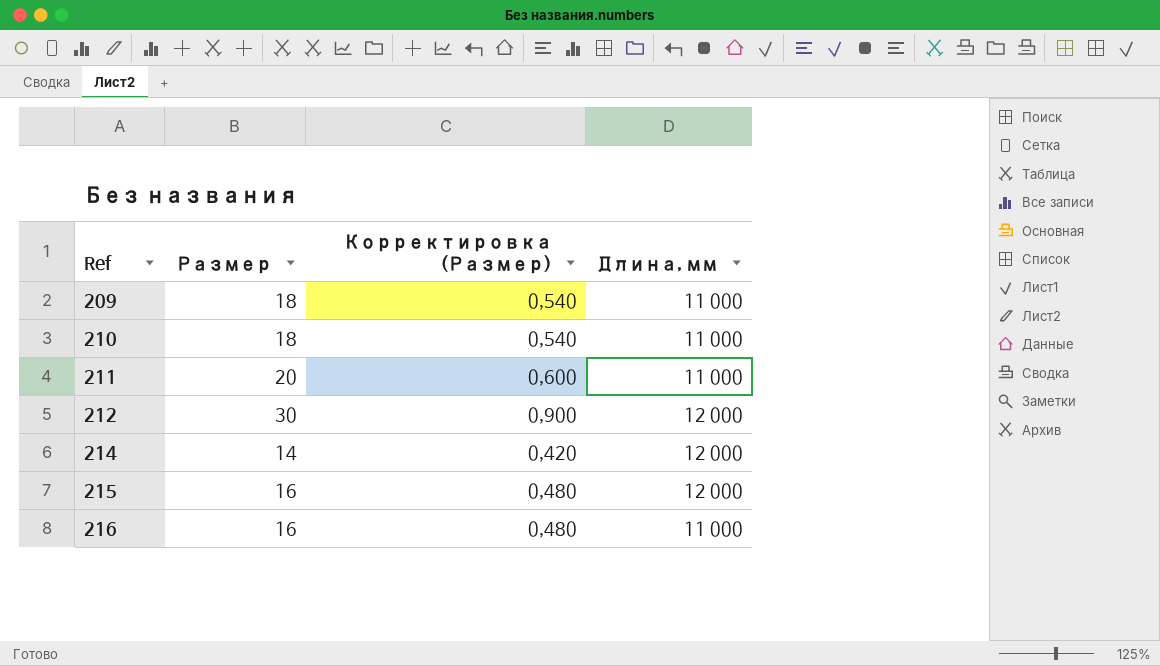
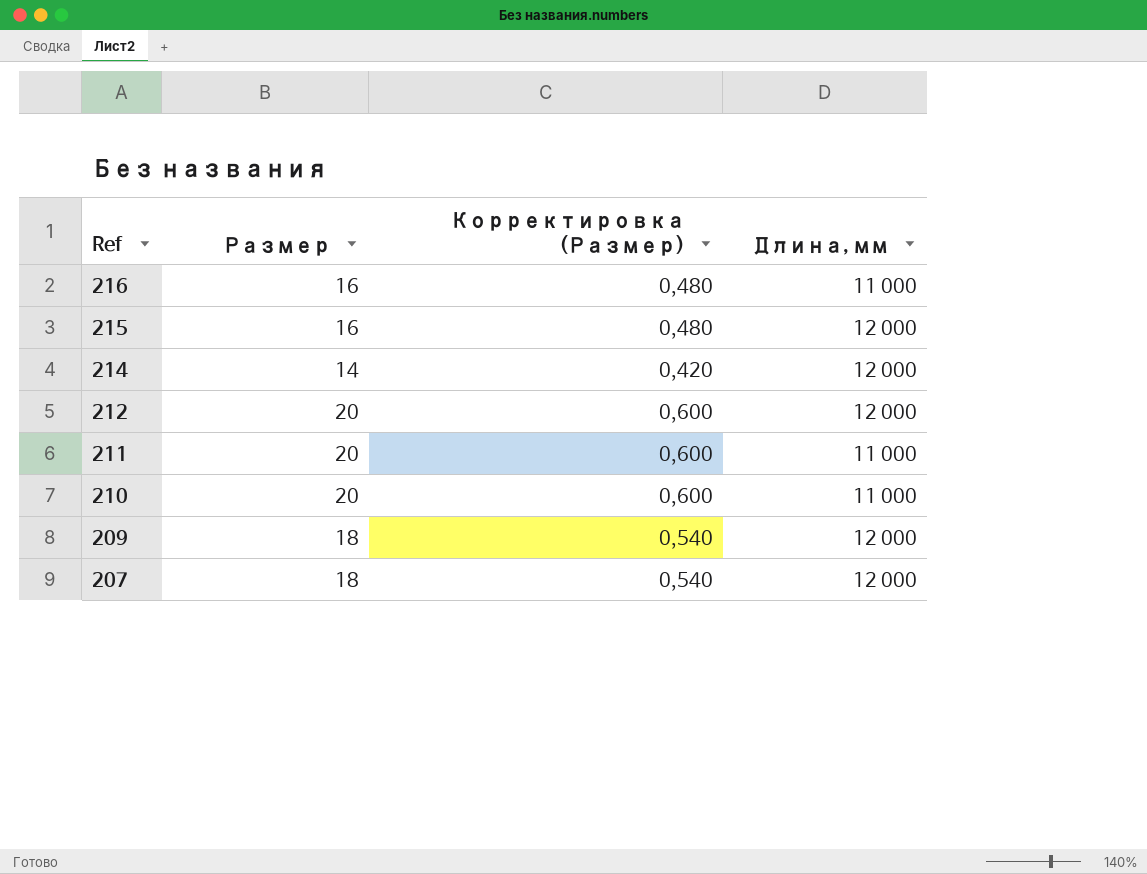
row order: Ref ascending -> Ref descending
212 | Размер: 30 -> 20
212 | Корректировка (Размер): 0,900 -> 0,600
210 | Размер: 18 -> 20
210 | Корректировка (Размер): 0,540 -> 0,600
209 | Длина, мм: 11 000 -> 12 000
row 207: none -> 18 | 0,540 | 12 000

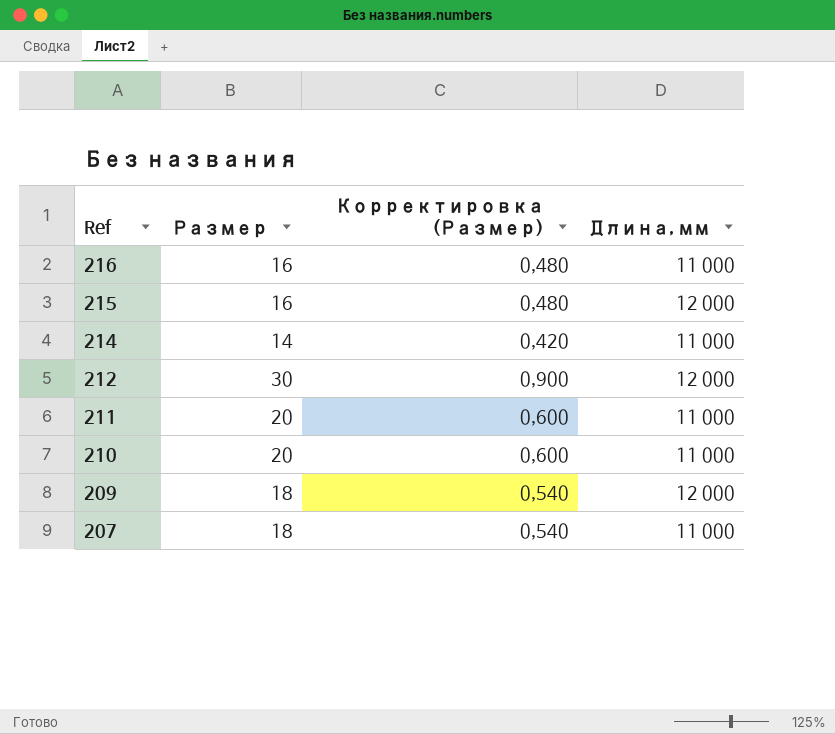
214 | Длина, мм: 12 000 -> 11 000
212 | Размер: 20 -> 30
212 | Корректировка (Размер): 0,600 -> 0,900
207 | Длина, мм: 12 000 -> 11 000

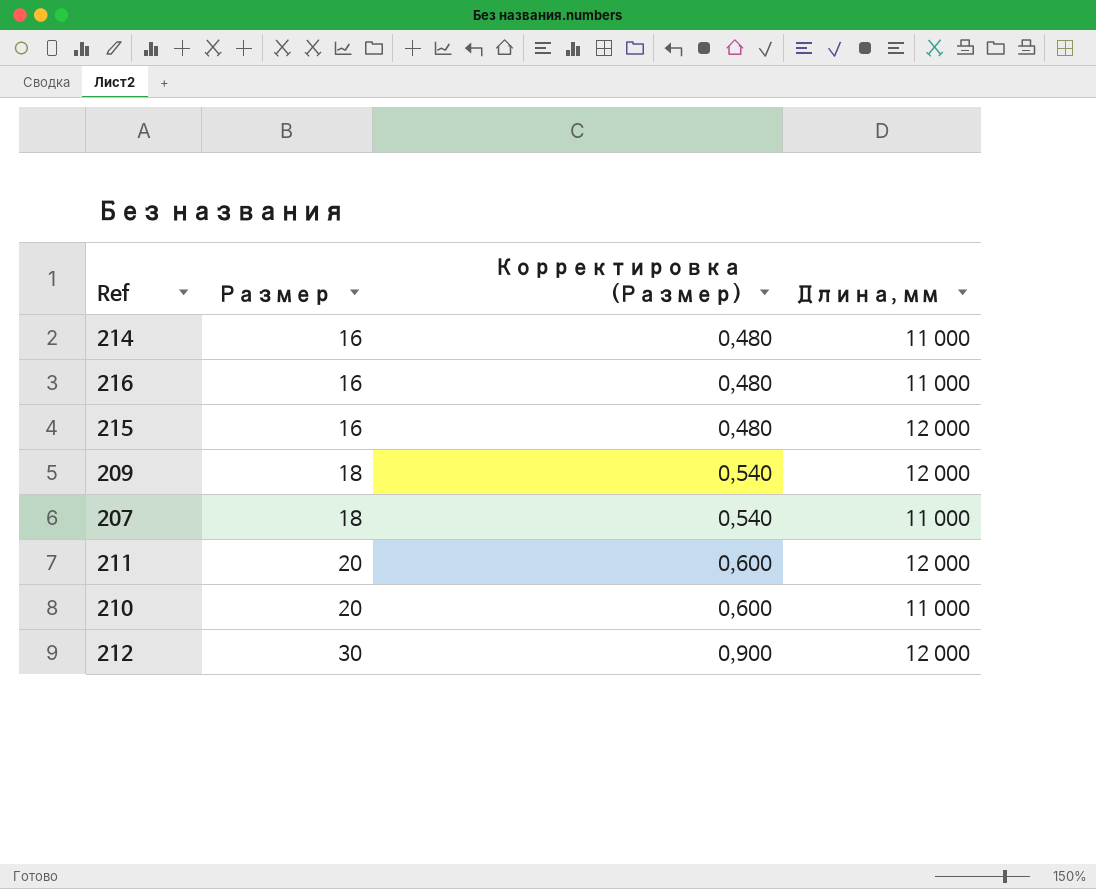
row order: Ref descending -> Размер ascending
214 | Размер: 14 -> 16
214 | Корректировка (Размер): 0,420 -> 0,480
211 | Длина, мм: 11 000 -> 12 000

